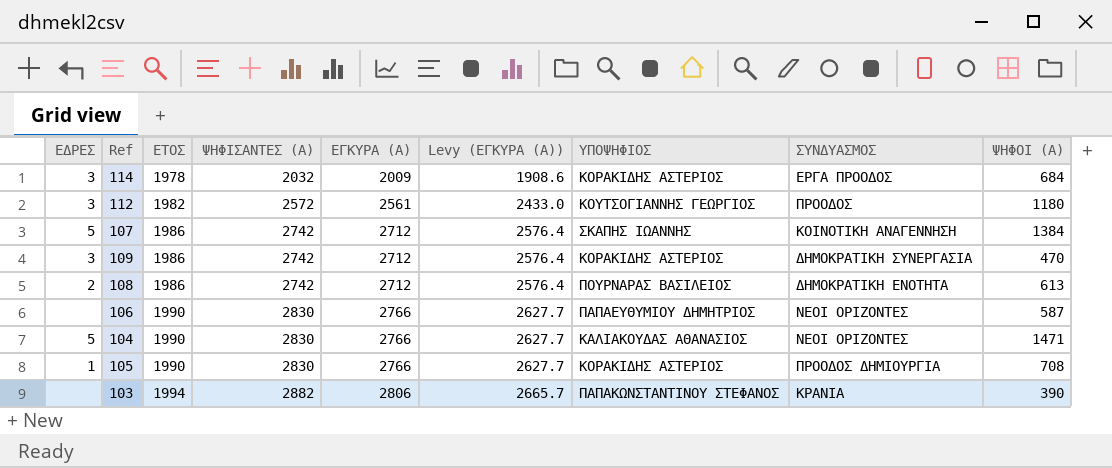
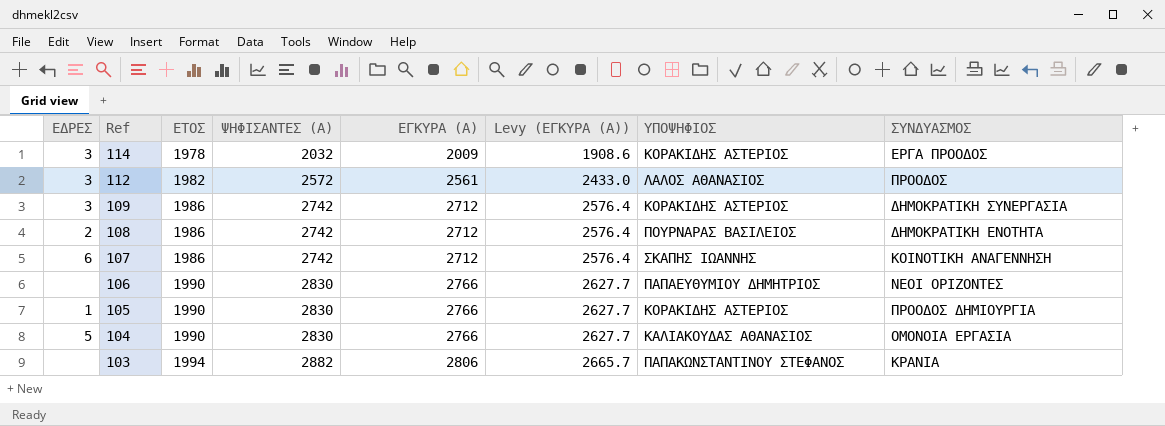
row order: ΕΤΟΣ ascending -> Ref descending
column ΨΗΦΟΙ (Α) | position: 9 -> none
112 | ΥΠΟΨΗΦΙΟΣ: ΚΟΥΤΣΟΓΙΑΝΝΗΣ ΓΕΩΡΓΙΟΣ -> ΛΑΛΟΣ ΑΘΑΝΑΣΙΟΣ
107 | ΕΔΡΕΣ: 5 -> 6
104 | ΣΥΝΔΥΑΣΜΟΣ: ΝΕΟΙ ΟΡΙΖΟΝΤΕΣ -> ΟΜΟΝΟΙΑ ΕΡΓΑΣΙΑ

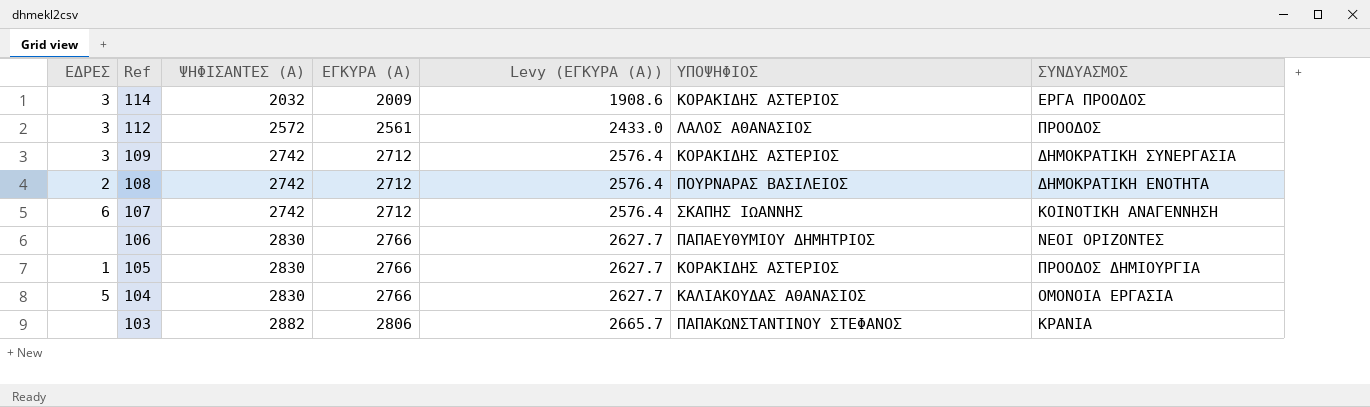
column ΕΤΟΣ | position: 3 -> none

